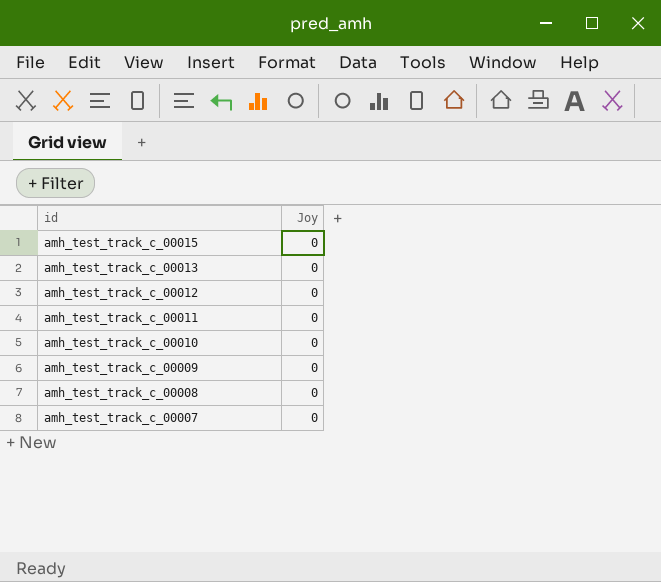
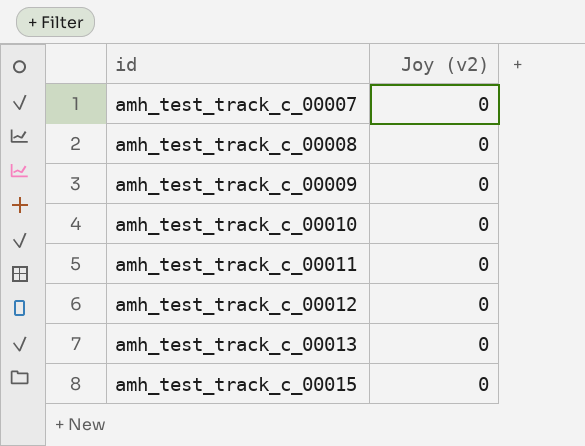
row order: id descending -> id ascending
column name: Joy -> Joy (v2)

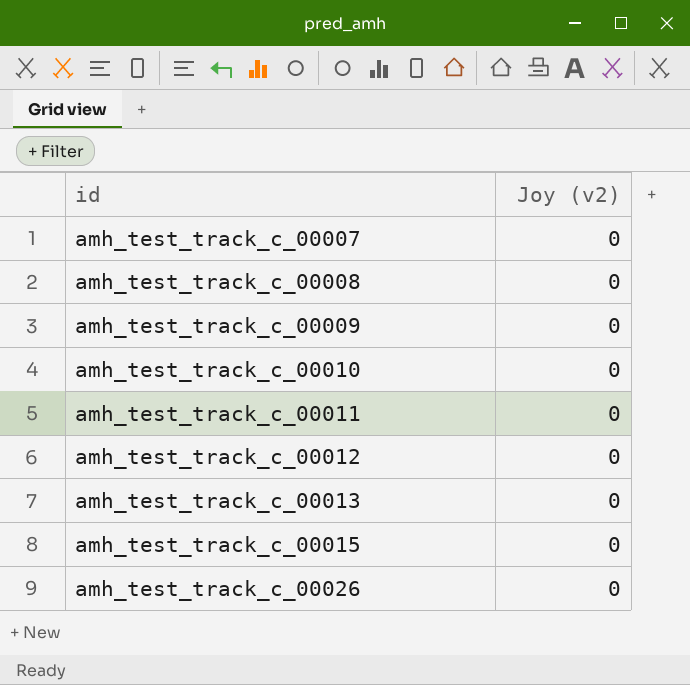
row amh_test_track_c_00026: none -> 0

